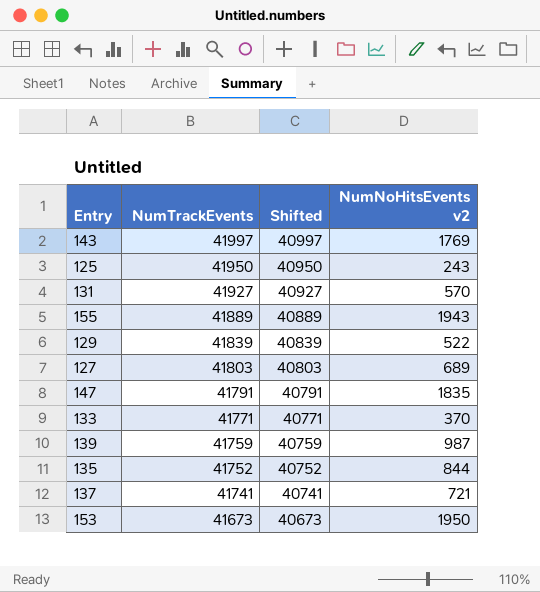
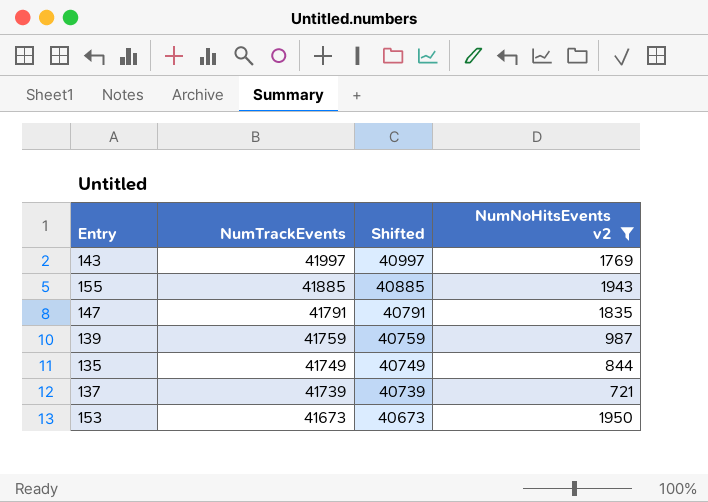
filter: none -> NumNoHitsEvents v2 >= 721
155 | NumTrackEvents: 41889 -> 41885
155 | Shifted: 40889 -> 40885
135 | NumTrackEvents: 41752 -> 41749
135 | Shifted: 40752 -> 40749
137 | NumTrackEvents: 41741 -> 41739
137 | Shifted: 40741 -> 40739

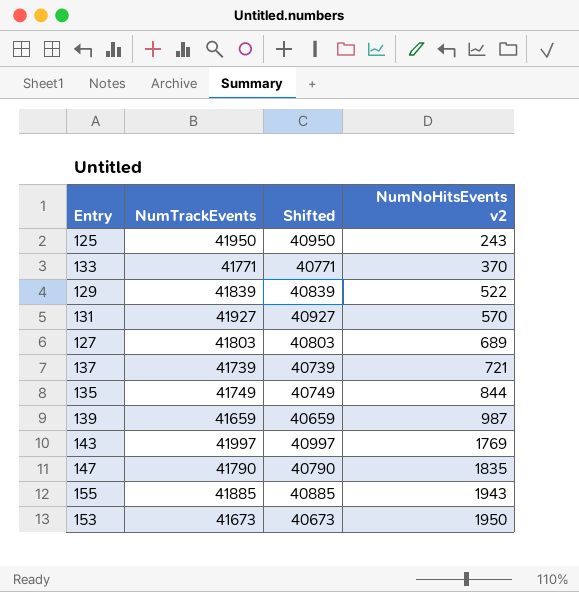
filter: NumNoHitsEvents v2 >= 721 -> none
row order: NumTrackEvents descending -> NumNoHitsEvents v2 ascending
139 | NumTrackEvents: 41759 -> 41659
139 | Shifted: 40759 -> 40659
147 | NumTrackEvents: 41791 -> 41790
147 | Shifted: 40791 -> 40790

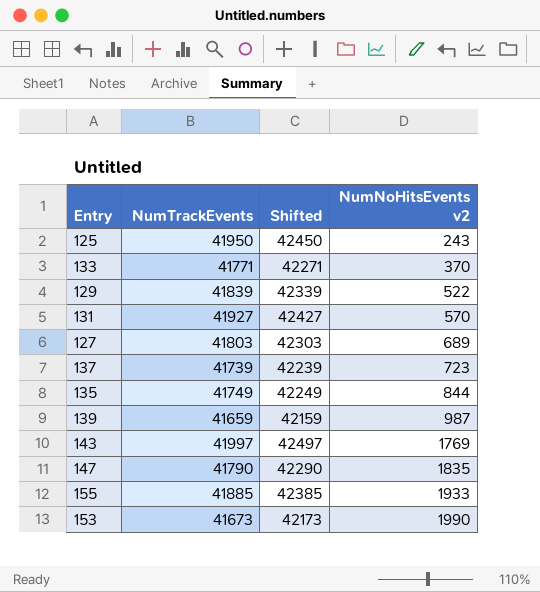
column Shifted | formula: [NumTrackEvents] - 1000 -> [NumTrackEvents] + 500
137 | NumNoHitsEvents v2: 721 -> 723
155 | NumNoHitsEvents v2: 1943 -> 1933
153 | NumNoHitsEvents v2: 1950 -> 1990

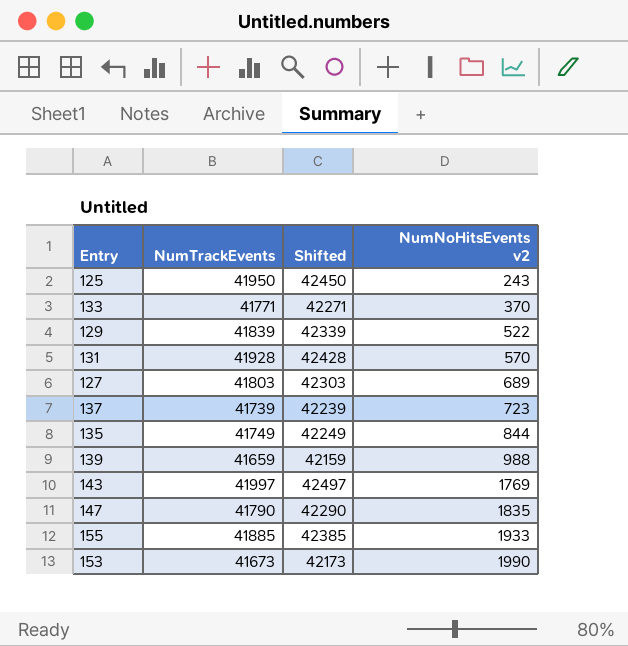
131 | NumTrackEvents: 41927 -> 41928
131 | Shifted: 42427 -> 42428
139 | NumNoHitsEvents v2: 987 -> 988

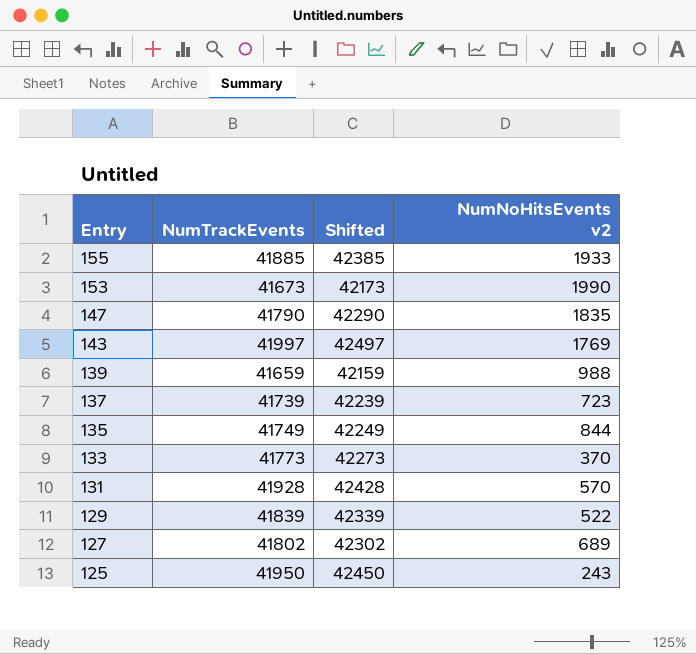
row order: NumNoHitsEvents v2 ascending -> Entry descending
133 | NumTrackEvents: 41771 -> 41773
133 | Shifted: 42271 -> 42273
127 | NumTrackEvents: 41803 -> 41802
127 | Shifted: 42303 -> 42302

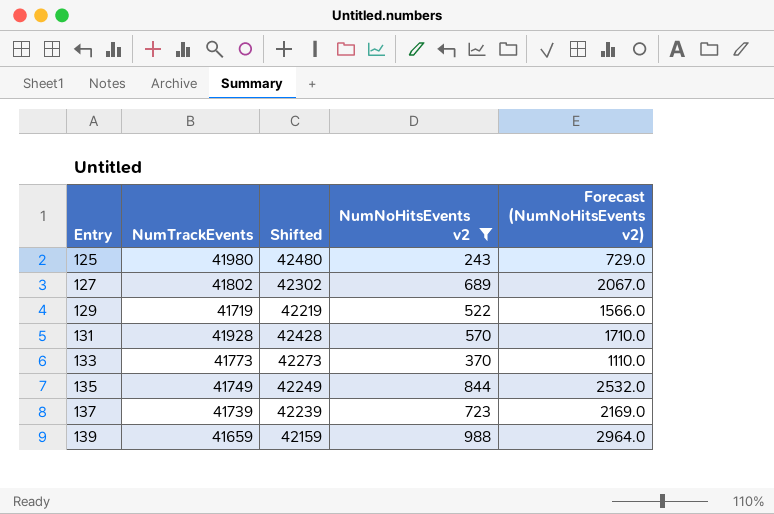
filter: none -> NumNoHitsEvents v2 <= 988
row order: Entry descending -> Entry ascending
column Forecast (NumNoHitsEvents v2) | formula: none -> [NumNoHitsEvents v2] * 3
125 | NumTrackEvents: 41950 -> 41980
125 | Shifted: 42450 -> 42480
129 | NumTrackEvents: 41839 -> 41719
129 | Shifted: 42339 -> 42219

